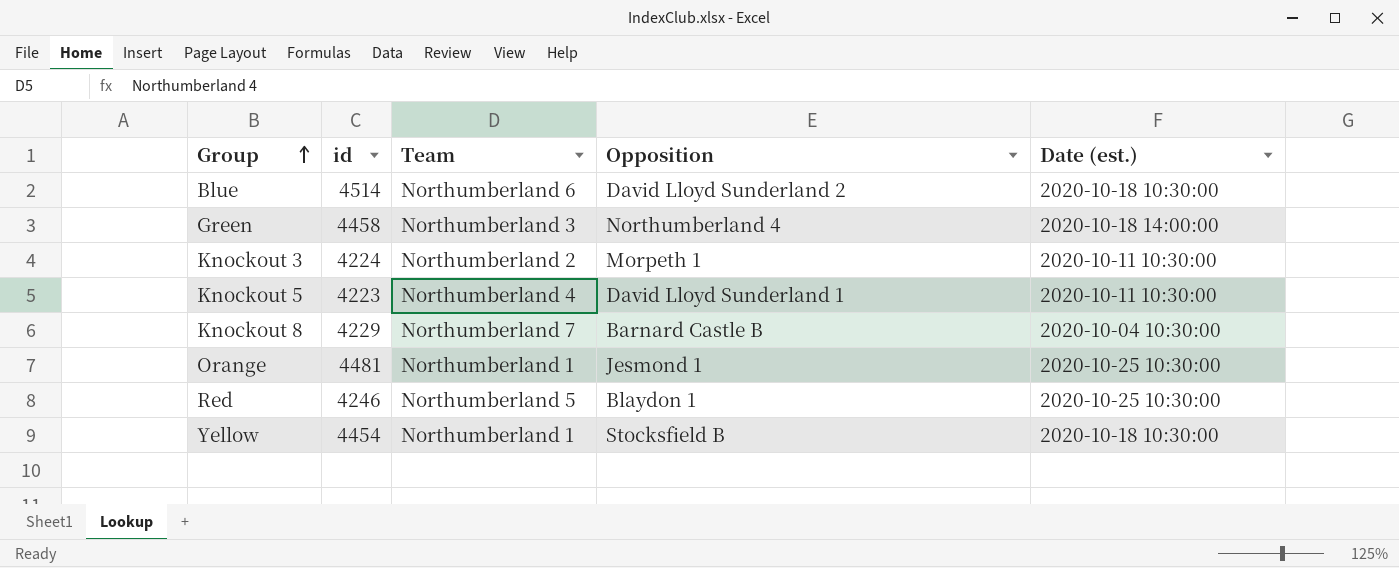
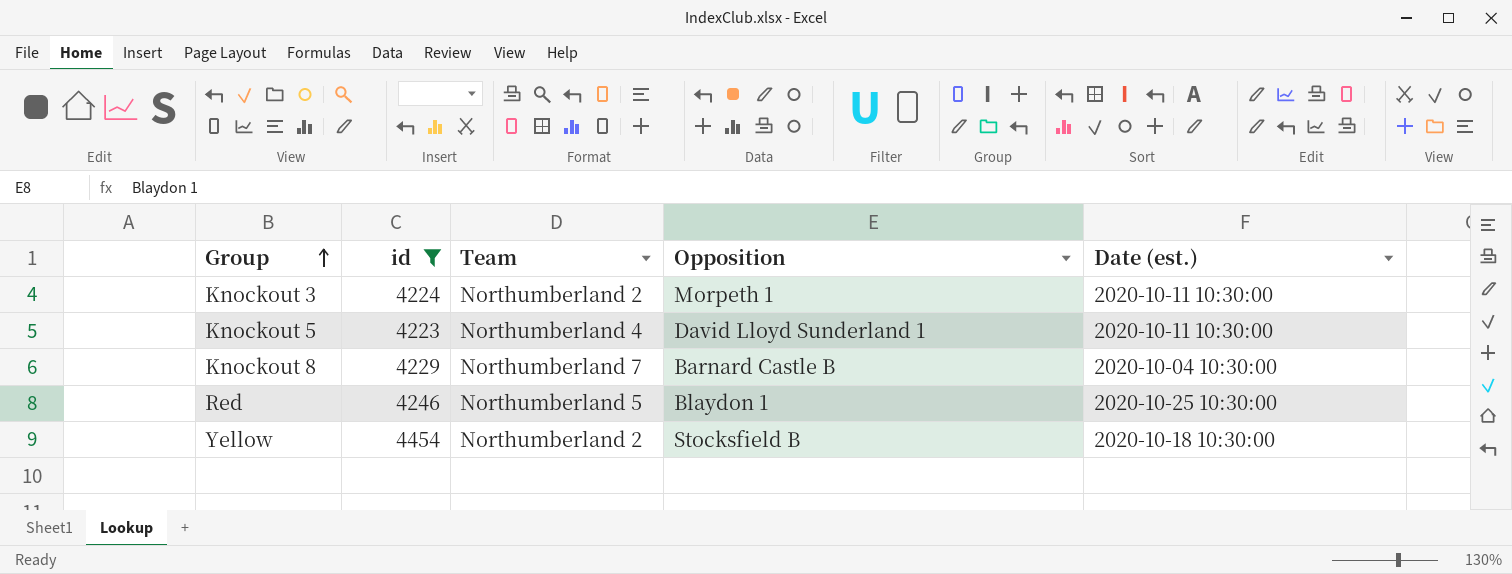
filter: none -> id <= 4454
Yellow | Team: Northumberland 1 -> Northumberland 2

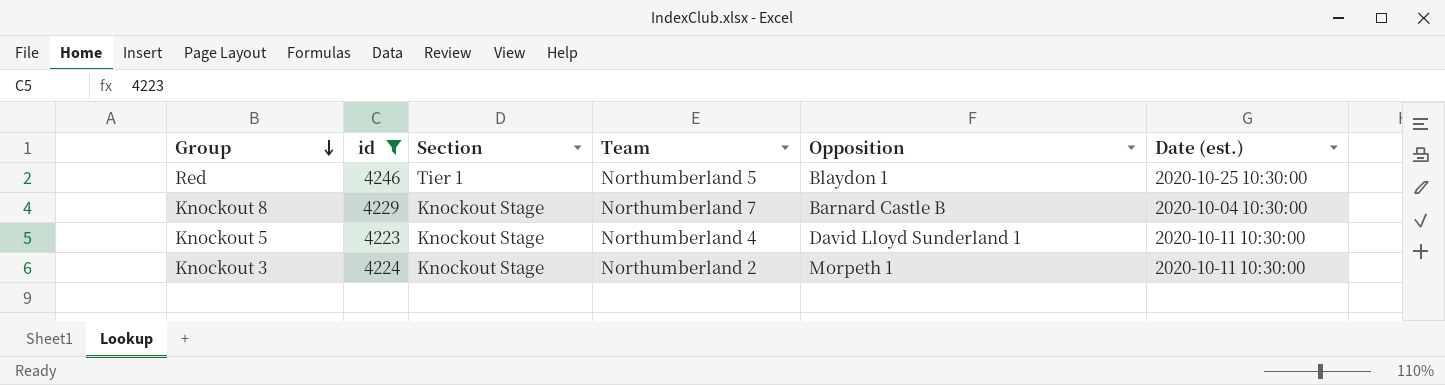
row order: Group ascending -> Group descending
column Section | position: none -> 3
row Yellow: 4454 | Northumberland 2 | Stocksfield B | 2020-10-18 10:30:00 -> none

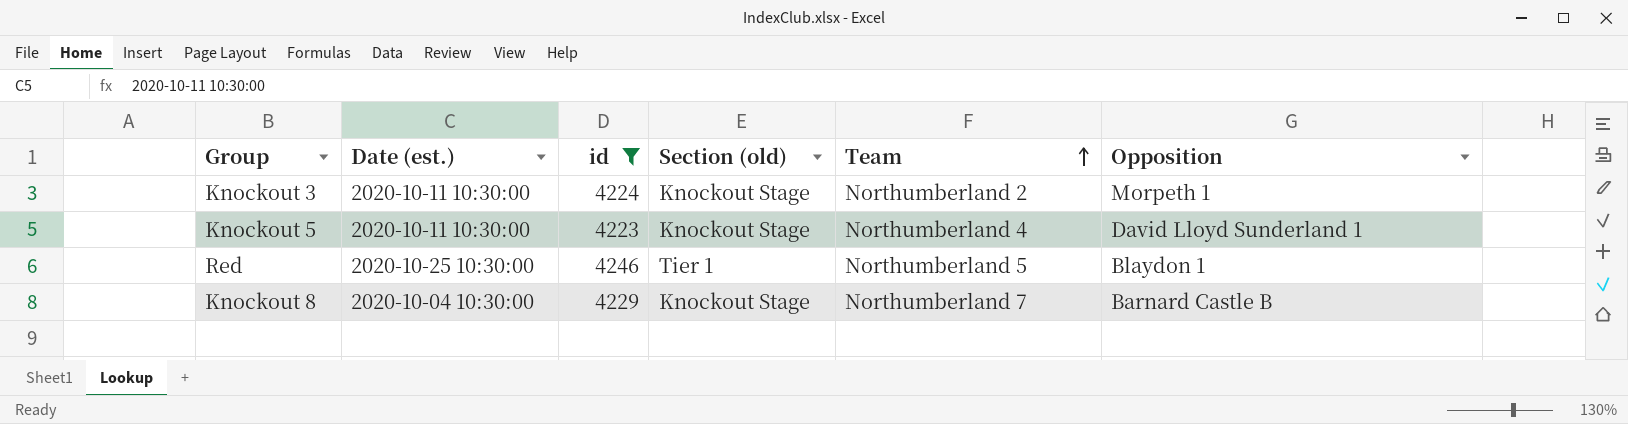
row order: Group descending -> Team ascending
column Date (est.) | position: 6 -> 2
column name: Section -> Section (old)

